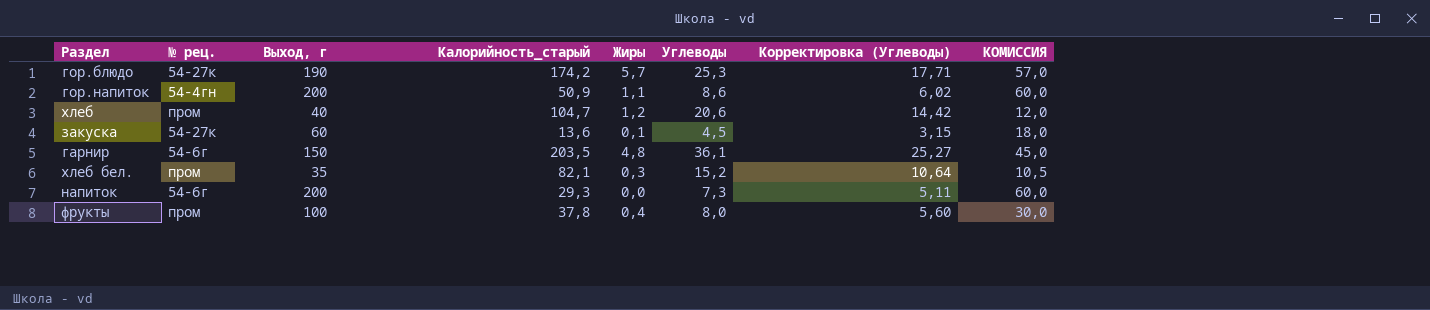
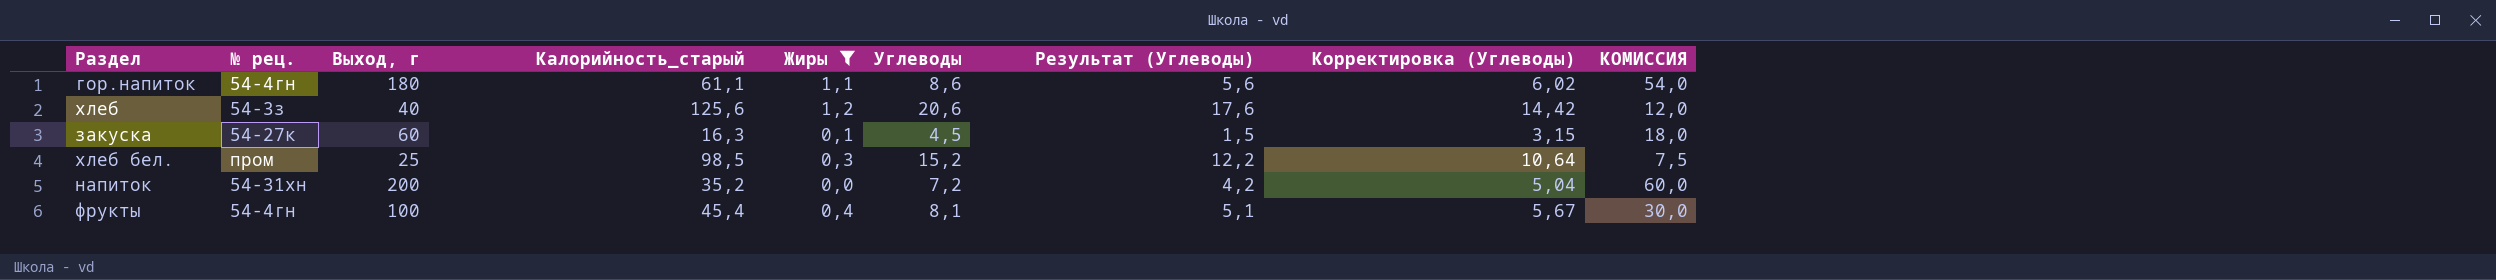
filter: none -> Жиры <= 1,2
column Результат (Углеводы) | formula: none -> [Углеводы] - 3
гор.напиток | Выход, г: 200 -> 180
гор.напиток | Калорийность_старый: 50,9 -> 61,1
гор.напиток | КОМИССИЯ: 60,0 -> 54,0
хлеб | № рец.: пром -> 54-3з
хлеб | Калорийность_старый: 104,7 -> 125,6
закуска | Калорийность_старый: 13,6 -> 16,3
хлеб бел. | Выход, г: 35 -> 25
хлеб бел. | Калорийность_старый: 82,1 -> 98,5
хлеб бел. | КОМИССИЯ: 10,5 -> 7,5
напиток | № рец.: 54-6г -> 54-31хн
напиток | Калорийность_старый: 29,3 -> 35,2
напиток | Углеводы: 7,3 -> 7,2
напиток | Корректировка (Углеводы): 5,11 -> 5,04
фрукты | № рец.: пром -> 54-4гн
фрукты | Калорийность_старый: 37,8 -> 45,4
фрукты | Углеводы: 8,0 -> 8,1
фрукты | Корректировка (Углеводы): 5,60 -> 5,67

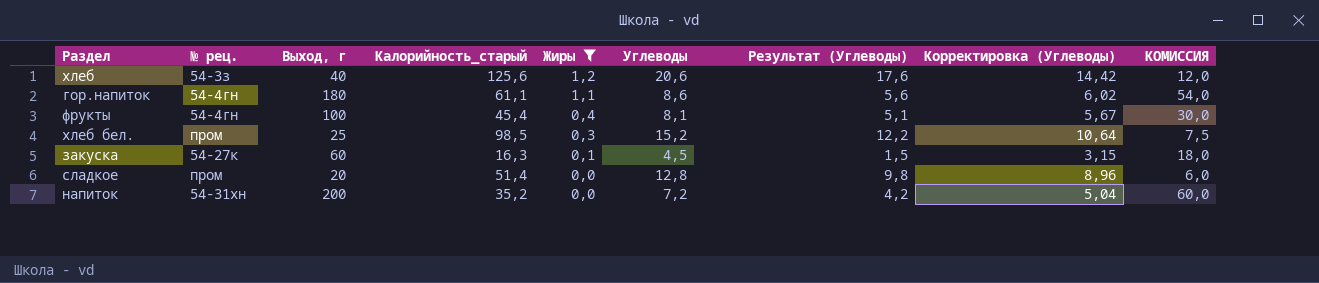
row order: none -> Жиры descending
row сладкое: none -> пром | 20 | 51,4 | 0,0 | 12,8 | 9,8 | 8,96 | 6,0

